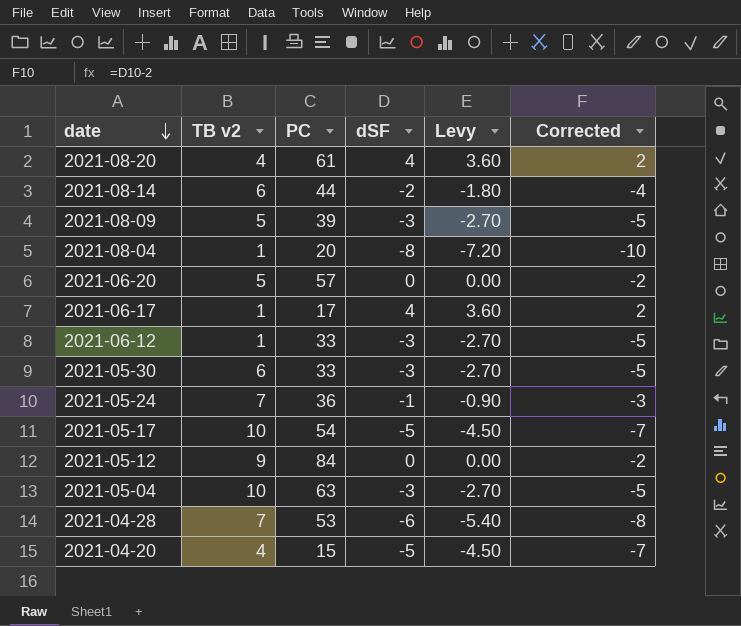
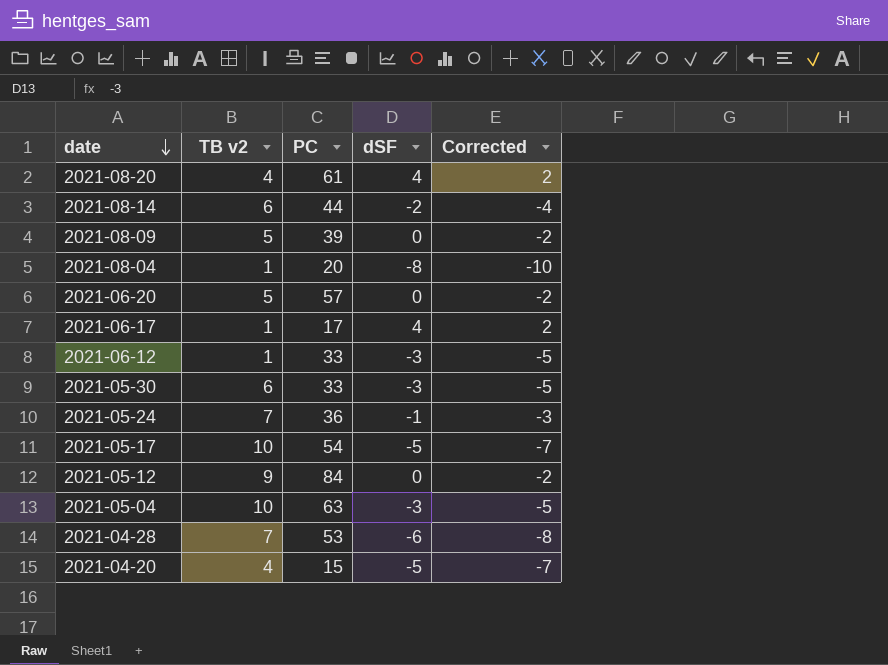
column Levy | formula: [dSF] * 0.9 -> none
2021-08-09 | dSF: -3 -> 0
2021-08-09 | Corrected: -5 -> -2

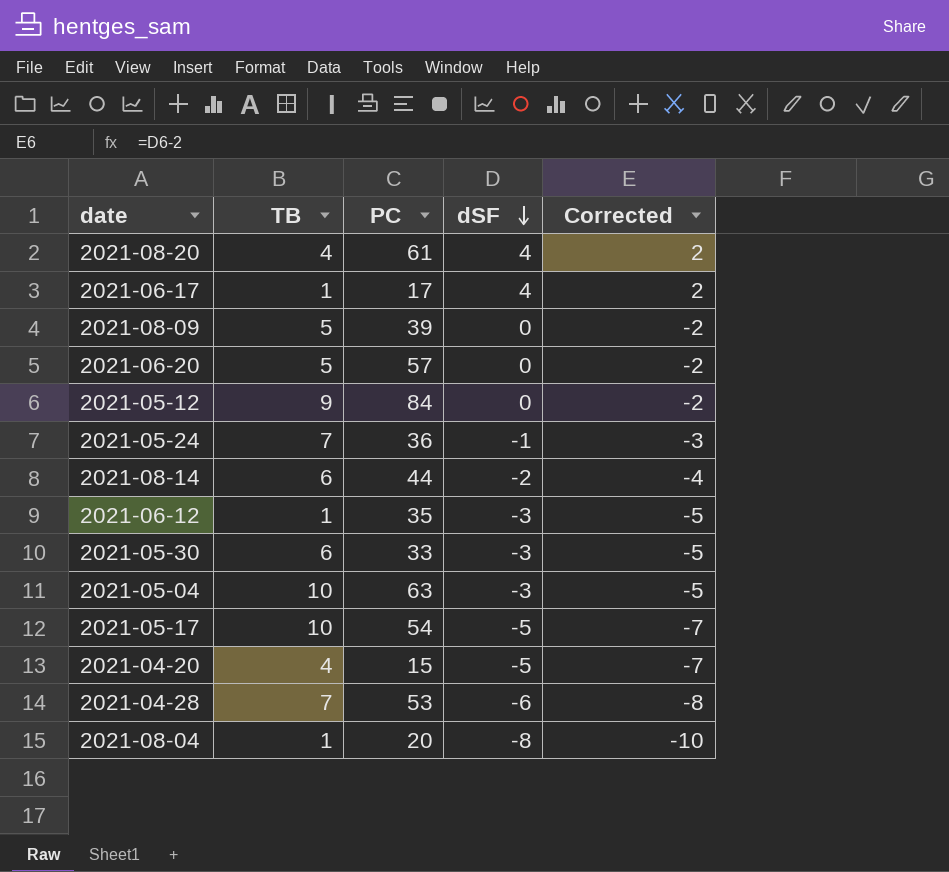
row order: date descending -> dSF descending
column name: TB v2 -> TB
2021-06-12 | PC: 33 -> 35

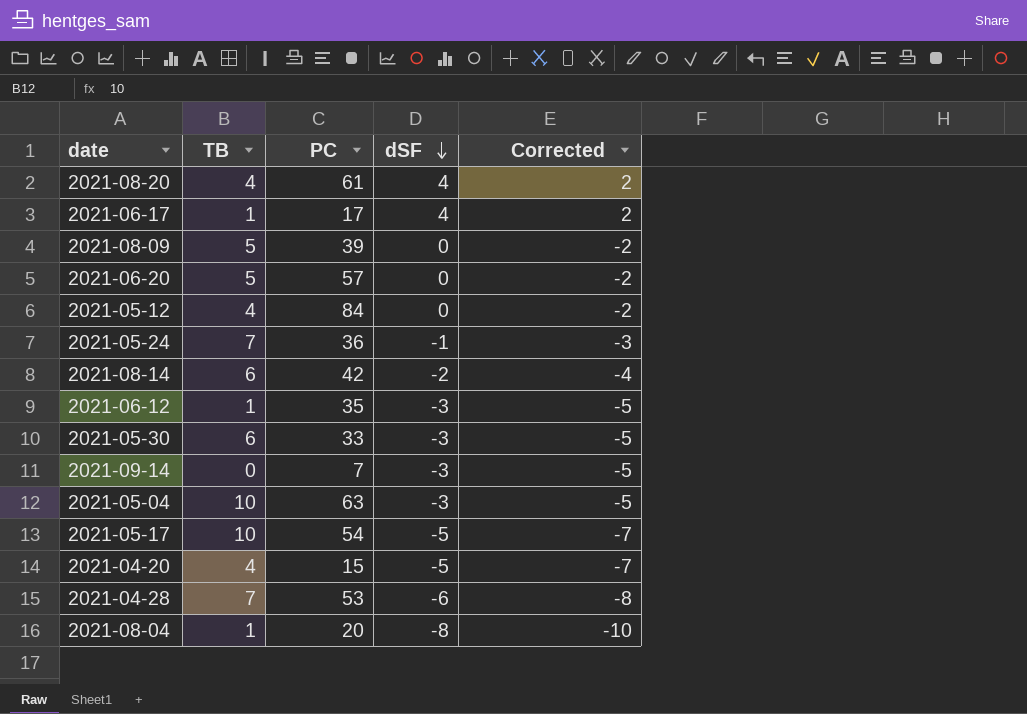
2021-05-12 | TB: 9 -> 4
2021-08-14 | PC: 44 -> 42
row 2021-09-14: none -> 0 | 7 | -3 | -5

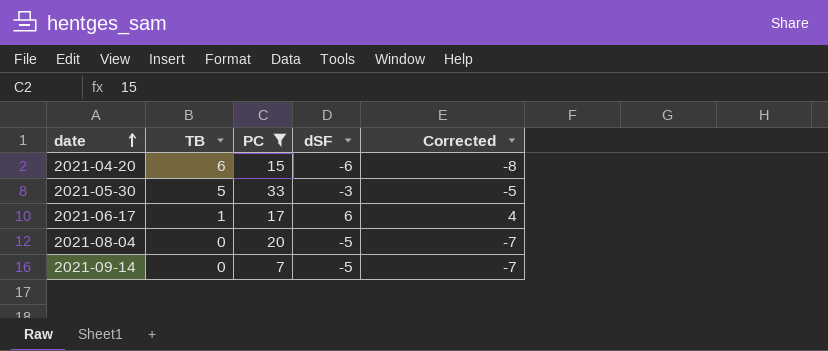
filter: none -> PC <= 33
row order: dSF descending -> date ascending
2021-04-20 | TB: 4 -> 6
2021-04-20 | dSF: -5 -> -6
2021-04-20 | Corrected: -7 -> -8
2021-05-30 | TB: 6 -> 5
2021-06-17 | dSF: 4 -> 6
2021-06-17 | Corrected: 2 -> 4
2021-08-04 | TB: 1 -> 0
2021-08-04 | dSF: -8 -> -5
2021-08-04 | Corrected: -10 -> -7
2021-09-14 | dSF: -3 -> -5
2021-09-14 | Corrected: -5 -> -7

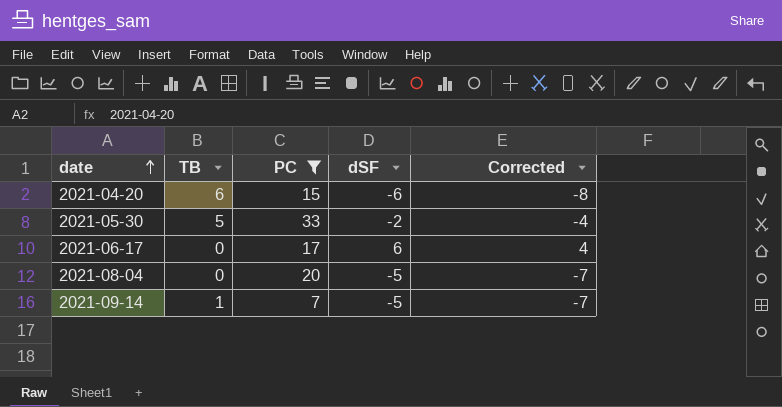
2021-05-30 | dSF: -3 -> -2
2021-05-30 | Corrected: -5 -> -4
2021-06-17 | TB: 1 -> 0
2021-09-14 | TB: 0 -> 1

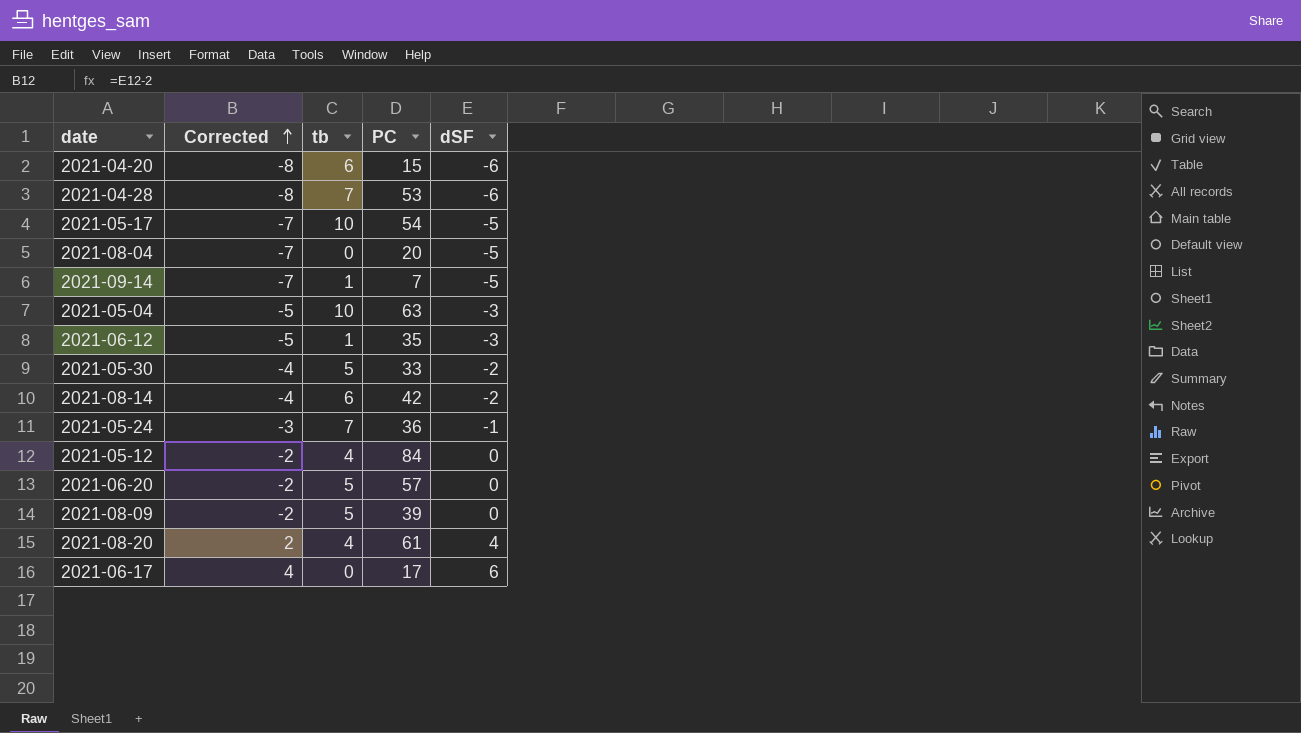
filter: PC <= 33 -> none
row order: date ascending -> Corrected ascending
column Corrected | position: 5 -> 2
column name: TB -> tb

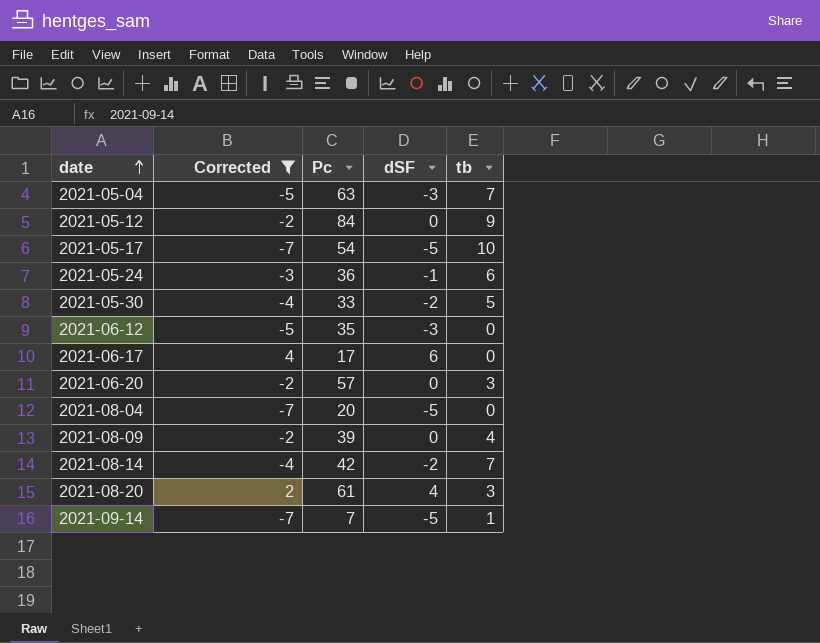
filter: none -> Corrected != -8
row order: Corrected ascending -> date ascending
column name: PC -> Pc
column tb | position: 3 -> 5
2021-05-04 | tb: 10 -> 7
2021-05-12 | tb: 4 -> 9
2021-05-24 | tb: 7 -> 6
2021-06-12 | tb: 1 -> 0
2021-06-20 | tb: 5 -> 3
2021-08-09 | tb: 5 -> 4
2021-08-14 | tb: 6 -> 7
2021-08-20 | tb: 4 -> 3

